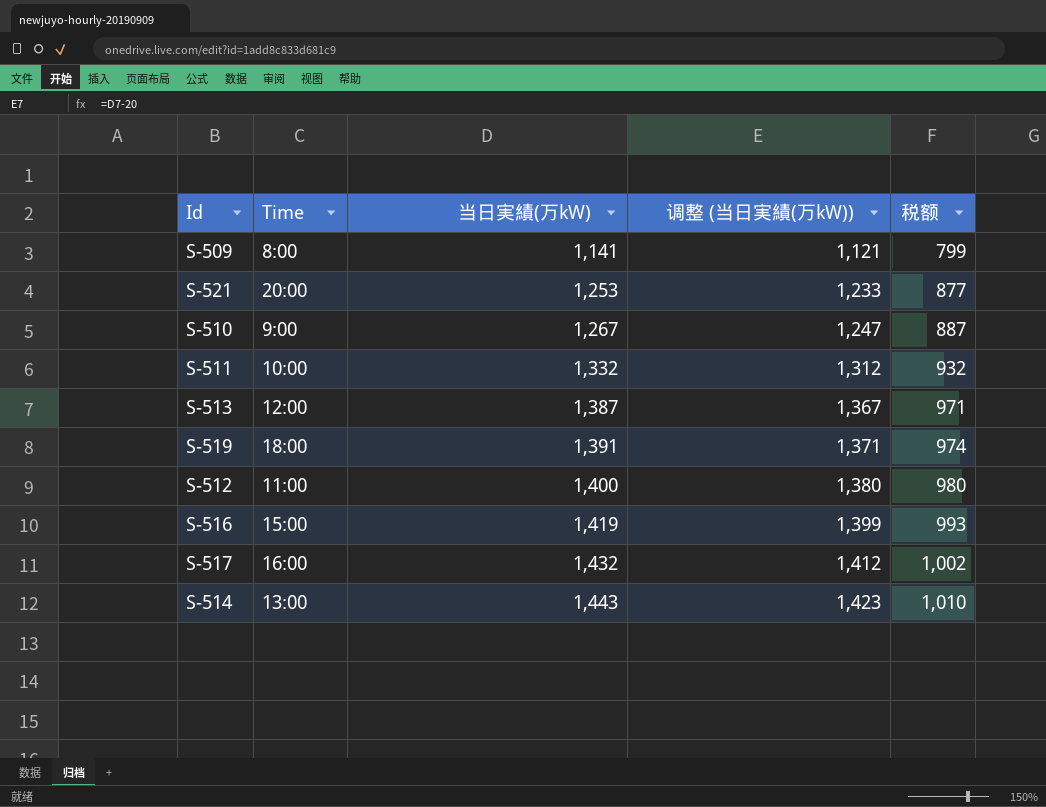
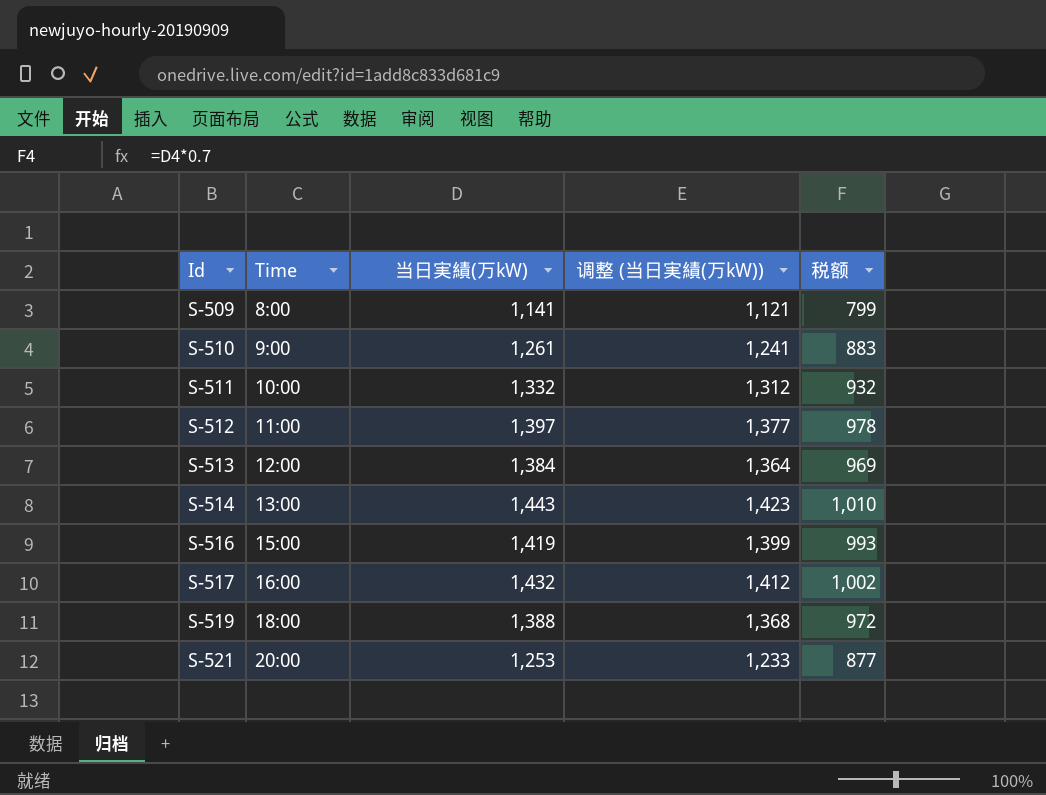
row order: 当日実績(万kW) ascending -> Id ascending
S-510 | 当日実績(万kW): 1,267 -> 1,261
S-510 | 调整 (当日実績(万kW)): 1,247 -> 1,241
S-510 | 税额: 887 -> 883
S-512 | 当日実績(万kW): 1,400 -> 1,397
S-512 | 调整 (当日実績(万kW)): 1,380 -> 1,377
S-512 | 税额: 980 -> 978
S-513 | 当日実績(万kW): 1,387 -> 1,384
S-513 | 调整 (当日実績(万kW)): 1,367 -> 1,364
S-513 | 税额: 971 -> 969
S-519 | 当日実績(万kW): 1,391 -> 1,388
S-519 | 调整 (当日実績(万kW)): 1,371 -> 1,368
S-519 | 税额: 974 -> 972

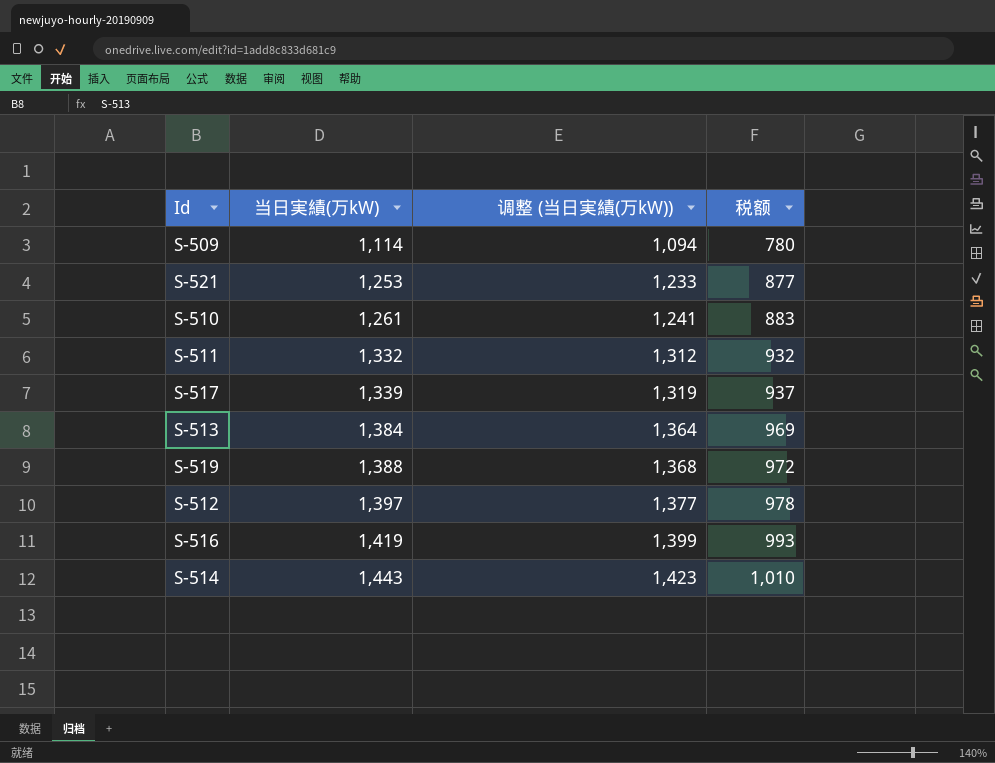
row order: Id ascending -> 当日実績(万kW) ascending
column Time | position: 2 -> none
S-509 | 当日実績(万kW): 1,141 -> 1,114
S-509 | 调整 (当日実績(万kW)): 1,121 -> 1,094
S-509 | 税额: 799 -> 780
S-517 | 当日実績(万kW): 1,432 -> 1,339
S-517 | 调整 (当日実績(万kW)): 1,412 -> 1,319
S-517 | 税额: 1,002 -> 937

